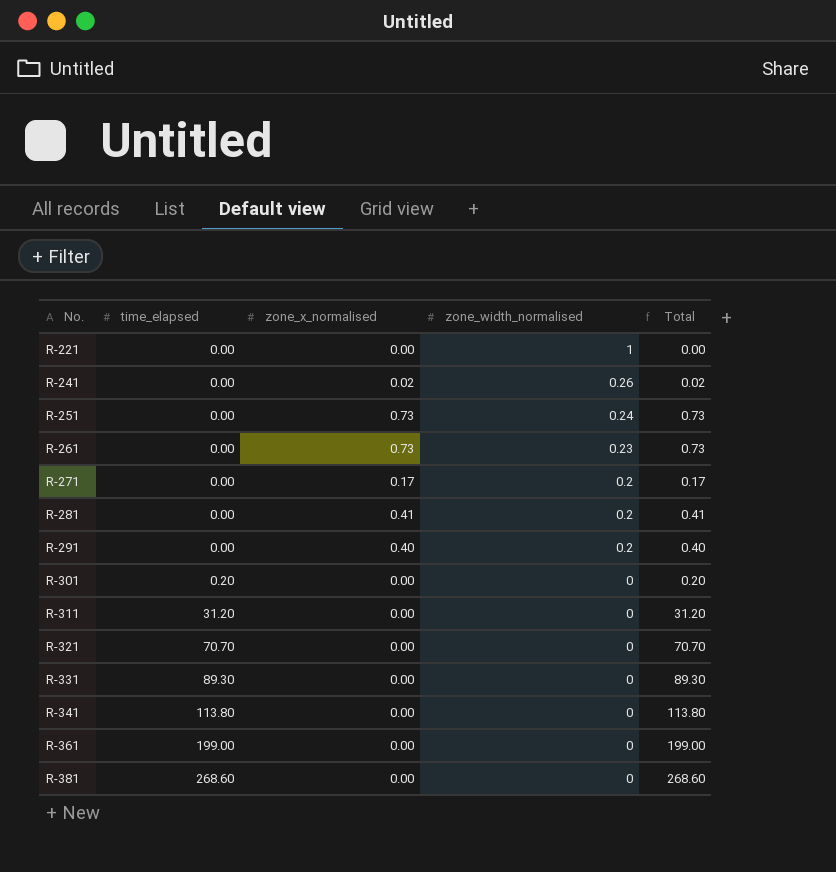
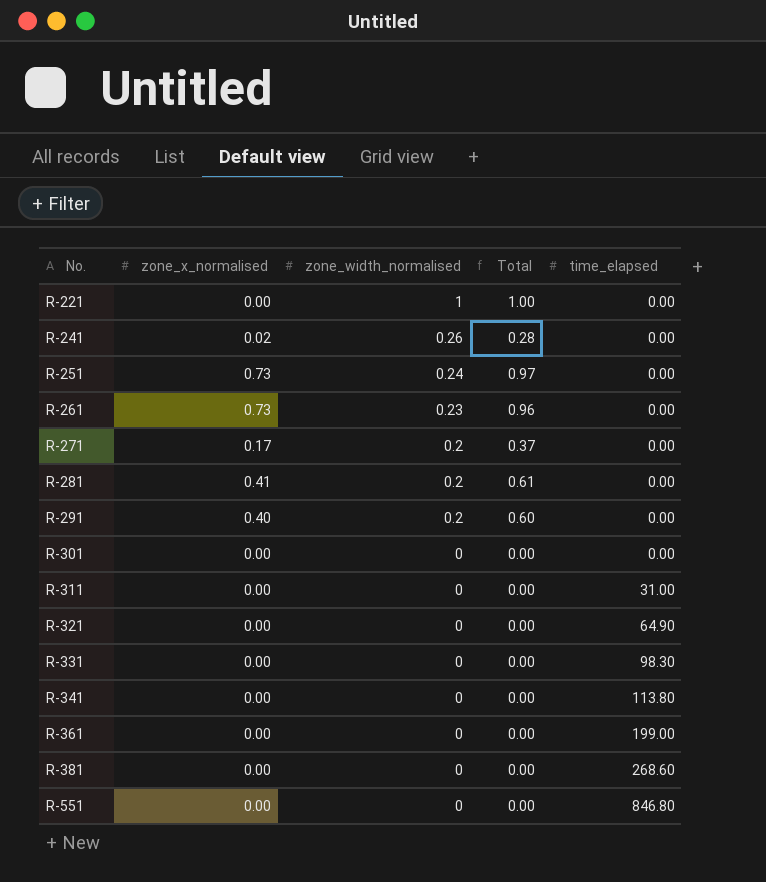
column Total | formula: [time_elapsed] + [zone_x_normalised] -> [zone_x_normalised] + [zone_width_normalised]
column time_elapsed | position: 2 -> 5
R-301 | time_elapsed: 0.20 -> 0.00
R-311 | time_elapsed: 31.20 -> 31.00
R-321 | time_elapsed: 70.70 -> 64.90
R-331 | time_elapsed: 89.30 -> 98.30
row R-551: none -> 0.00 | 0 | 0.00 | 846.80

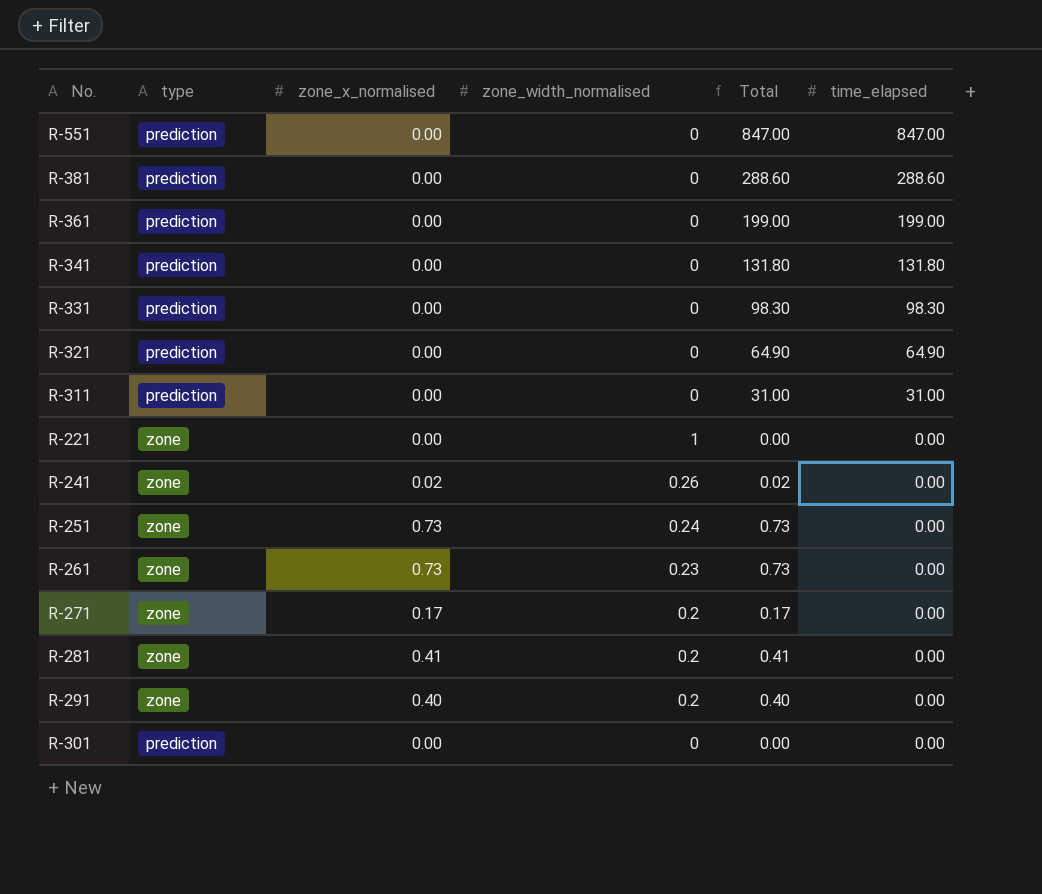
row order: No. ascending -> time_elapsed descending
column type | position: none -> 2
column Total | formula: [zone_x_normalised] + [zone_width_normalised] -> [zone_x_normalised] + [time_elapsed]
R-551 | time_elapsed: 846.80 -> 847.00
R-381 | time_elapsed: 268.60 -> 288.60
R-341 | time_elapsed: 113.80 -> 131.80

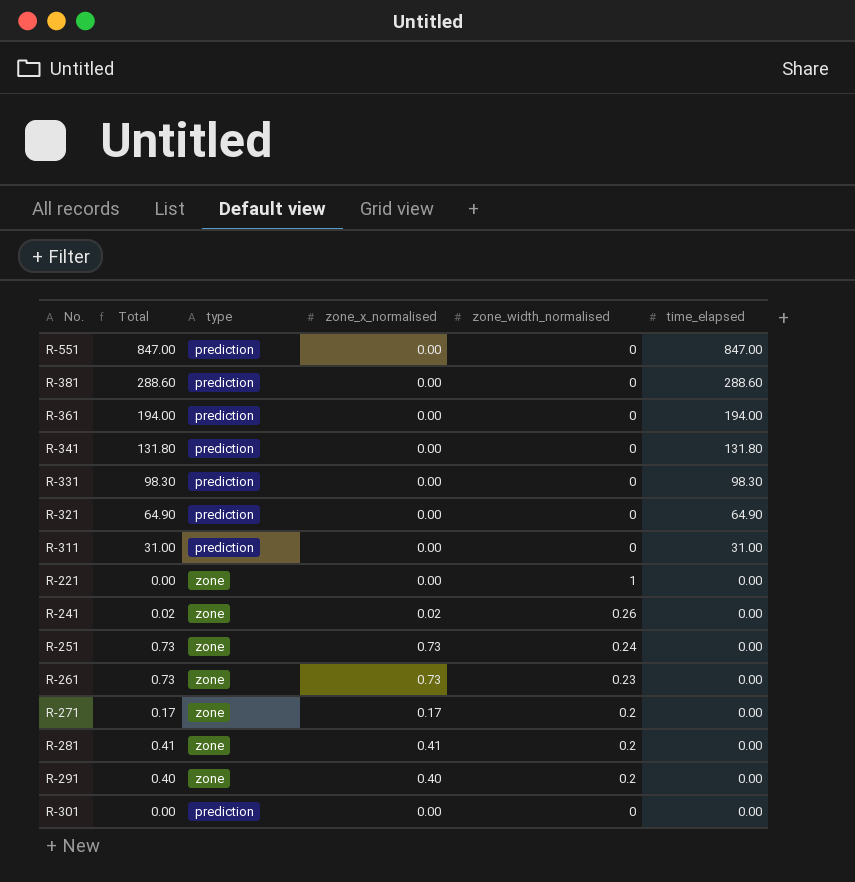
column Total | position: 5 -> 2
R-361 | Total: 199.00 -> 194.00
R-361 | time_elapsed: 199.00 -> 194.00

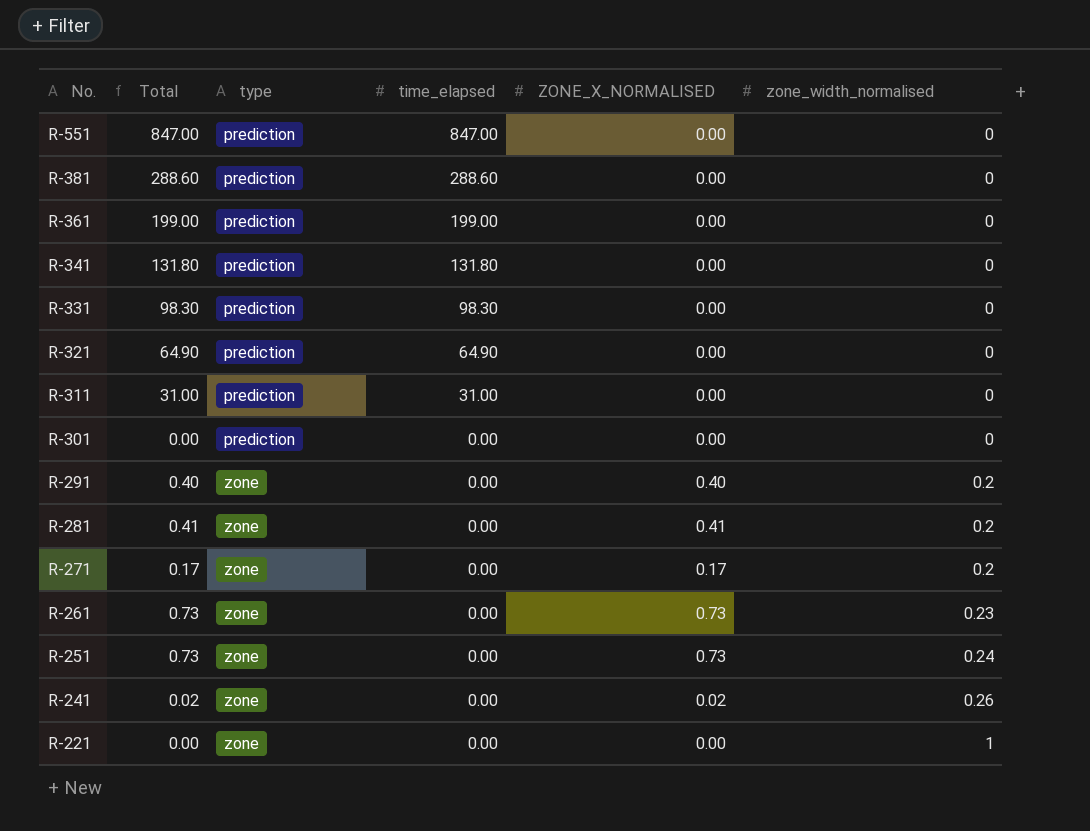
row order: time_elapsed descending -> No. descending
column time_elapsed | position: 6 -> 4
column name: zone_x_normalised -> ZONE_X_NORMALISED
R-361 | Total: 194.00 -> 199.00
R-361 | time_elapsed: 194.00 -> 199.00

